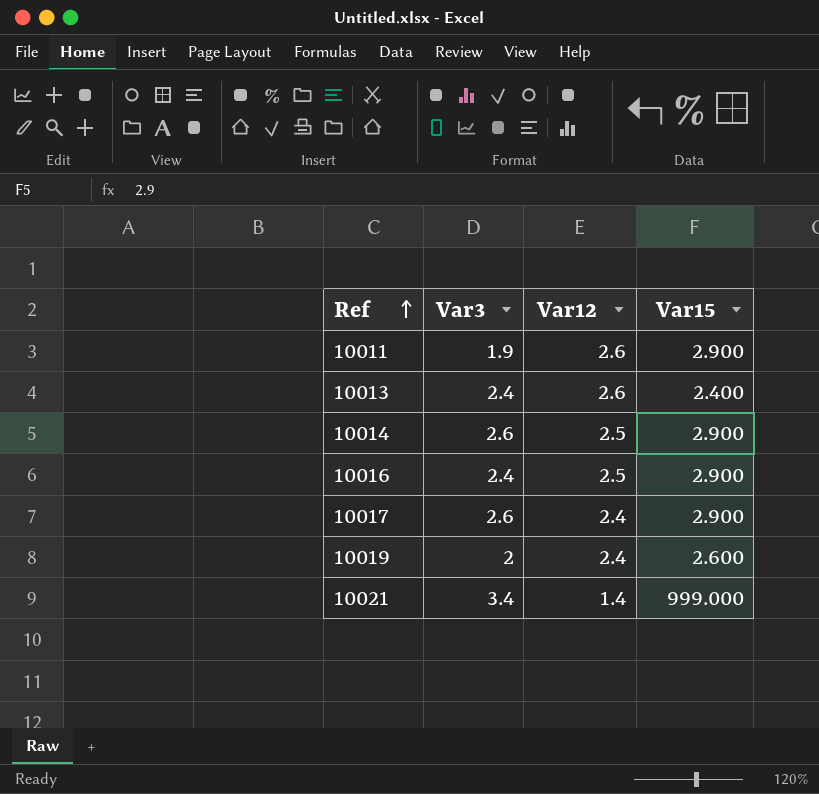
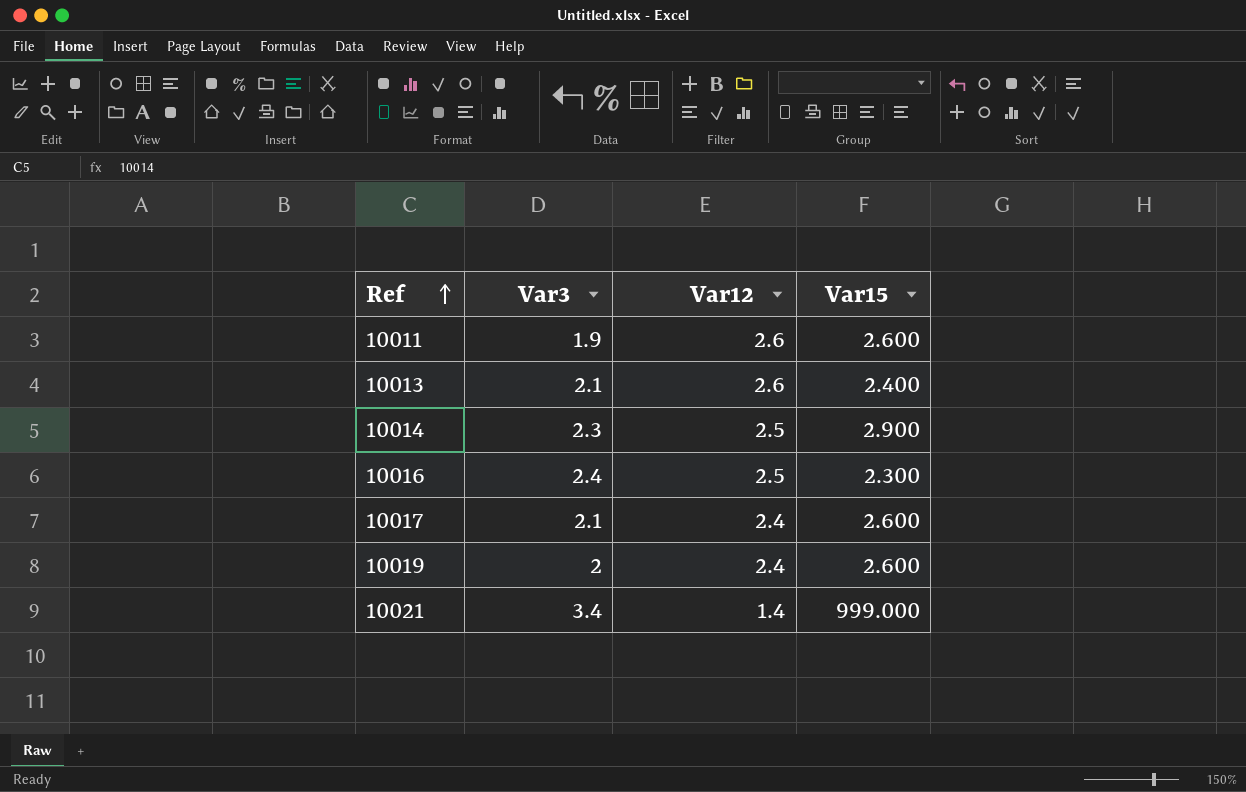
10011 | Var15: 2.900 -> 2.600
10013 | Var3: 2.4 -> 2.1
10014 | Var3: 2.6 -> 2.3
10016 | Var15: 2.900 -> 2.300
10017 | Var3: 2.6 -> 2.1
10017 | Var15: 2.900 -> 2.600

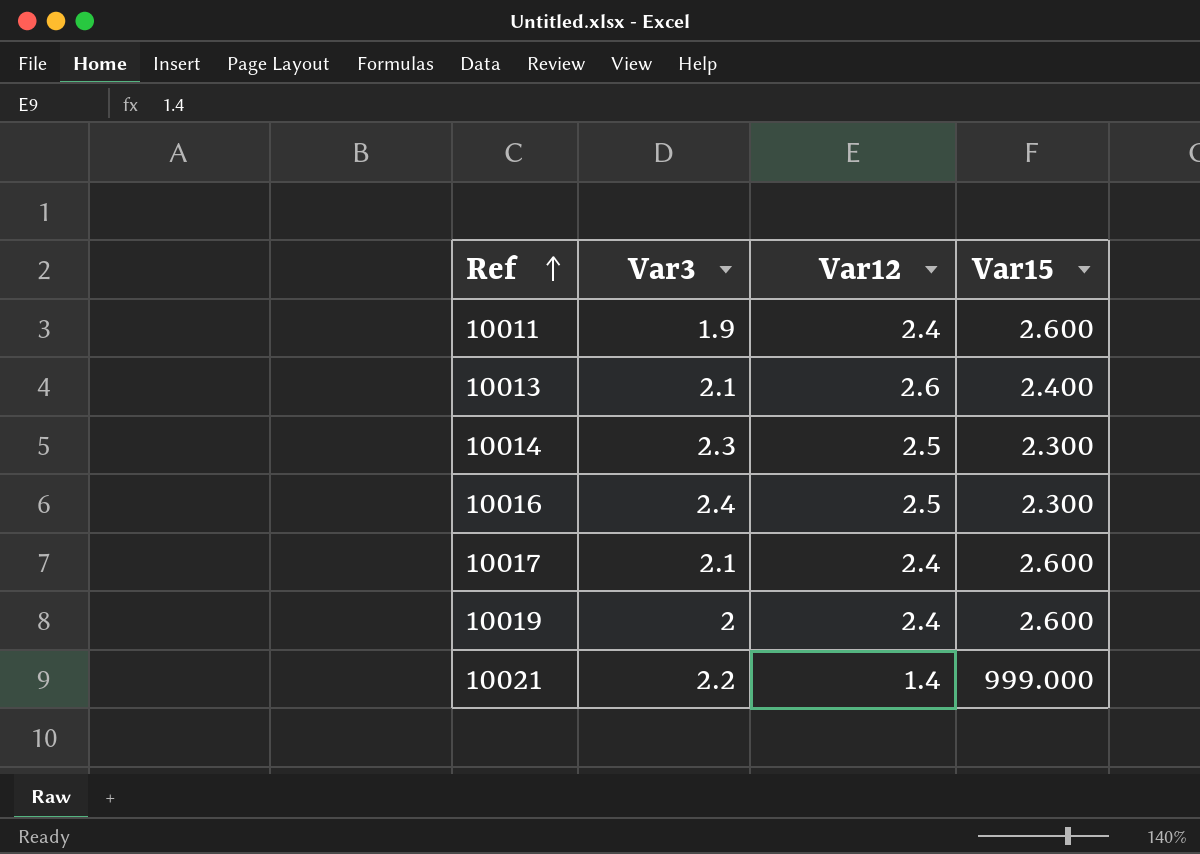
10011 | Var12: 2.6 -> 2.4
10014 | Var15: 2.900 -> 2.300
10021 | Var3: 3.4 -> 2.2

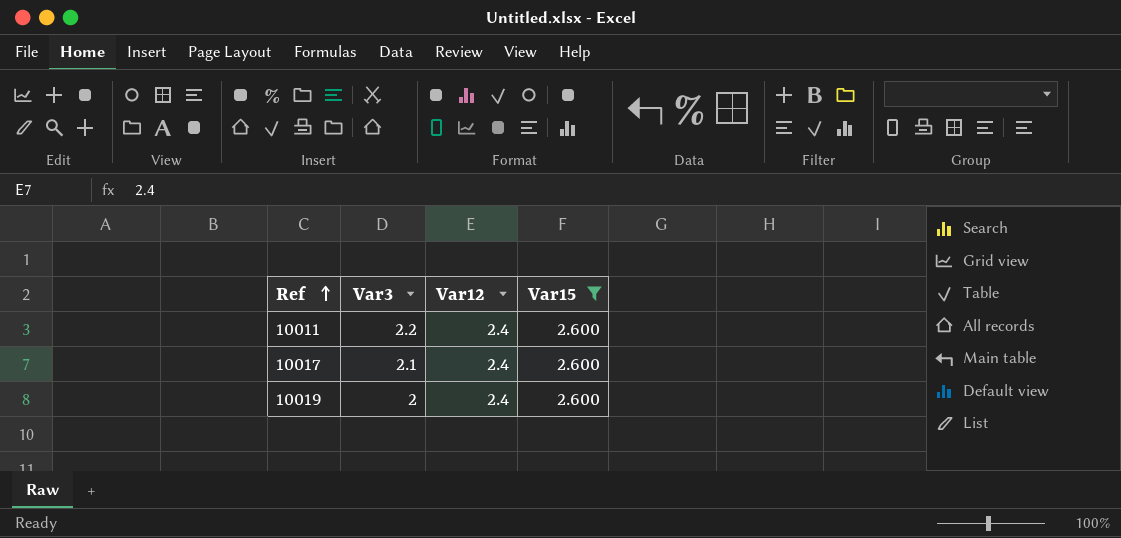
filter: none -> Var15 = 2.600
10011 | Var3: 1.9 -> 2.2

